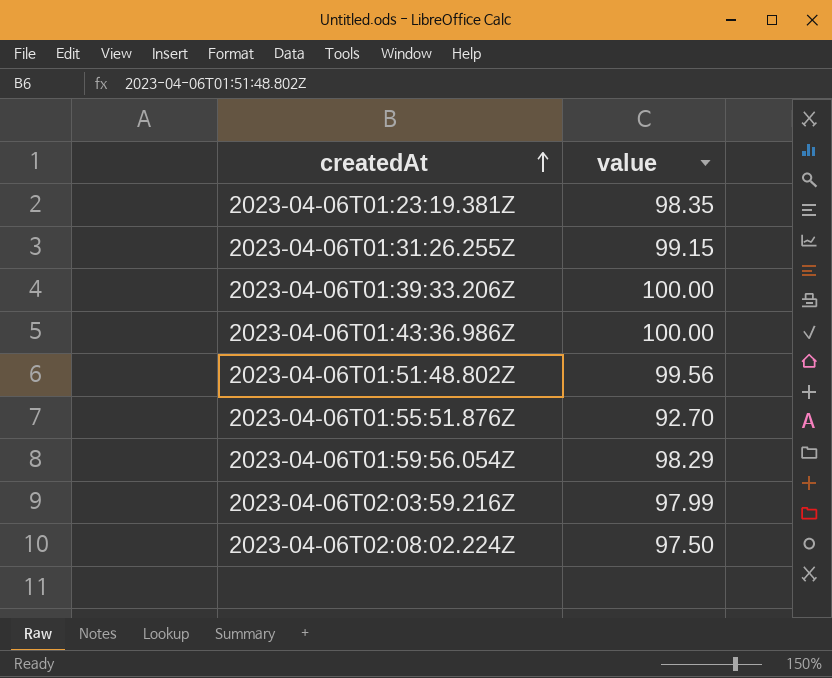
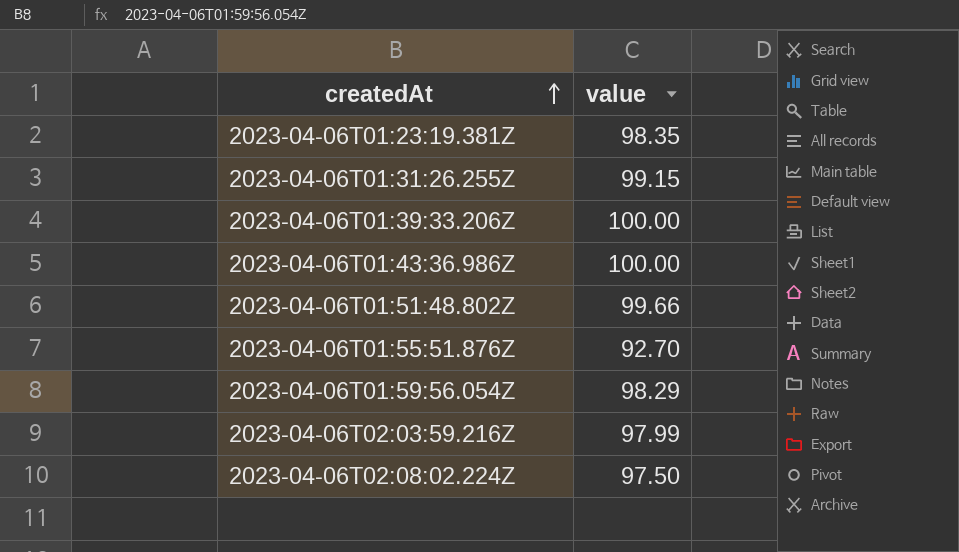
2023-04-06T01:51:48.802Z | value: 99.56 -> 99.66

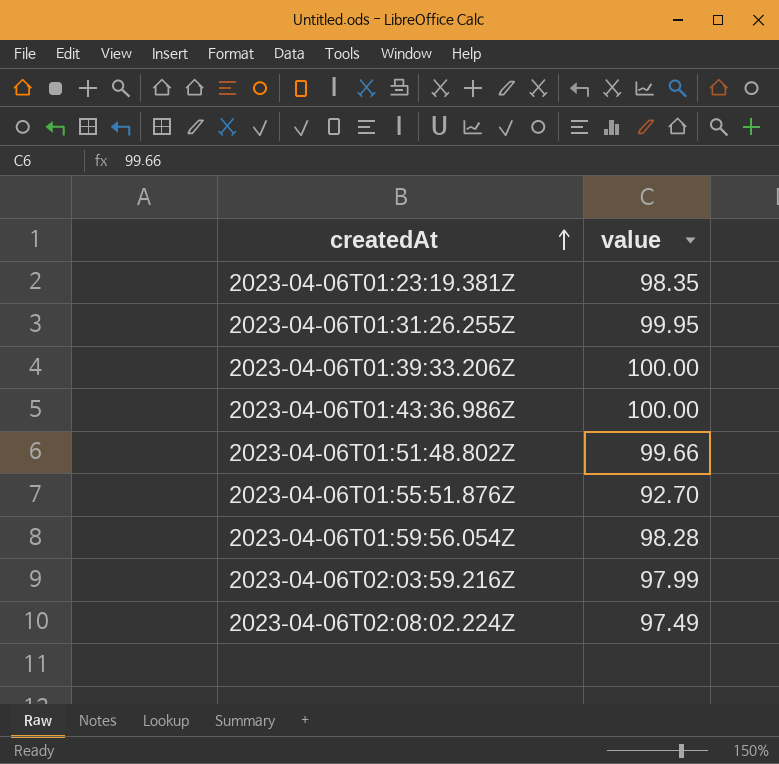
2023-04-06T01:31:26.255Z | value: 99.15 -> 99.95
2023-04-06T01:59:56.054Z | value: 98.29 -> 98.28
2023-04-06T02:08:02.224Z | value: 97.50 -> 97.49

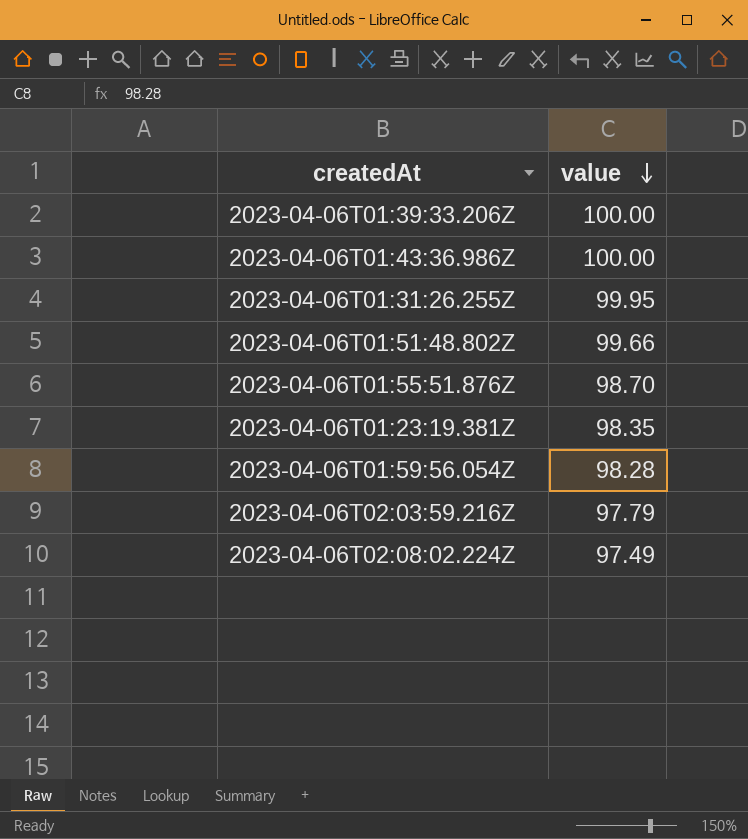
row order: createdAt ascending -> value descending
2023-04-06T01:55:51.876Z | value: 92.70 -> 98.70
2023-04-06T02:03:59.216Z | value: 97.99 -> 97.79

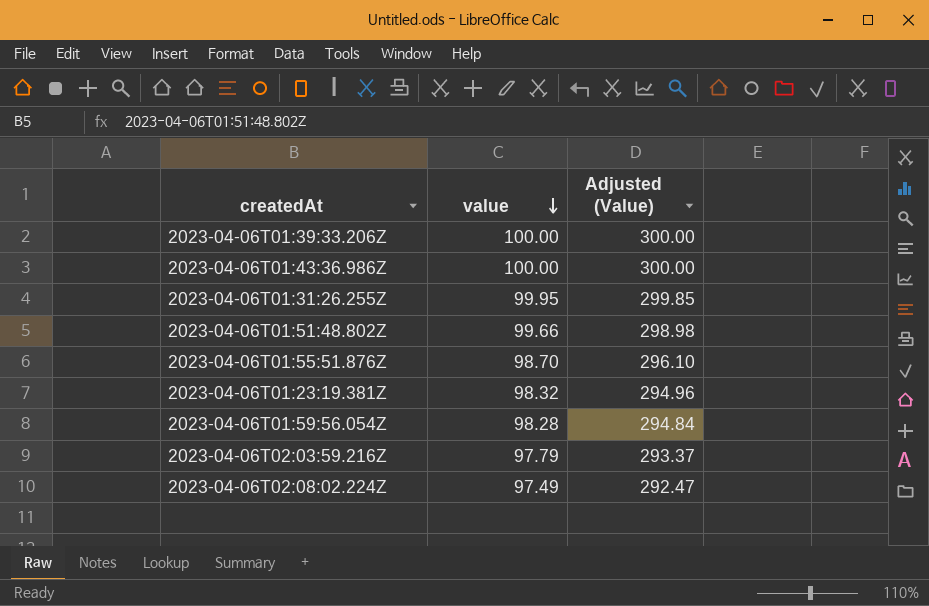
column Adjusted (Value) | formula: none -> [value] * 3
2023-04-06T01:23:19.381Z | value: 98.35 -> 98.32

